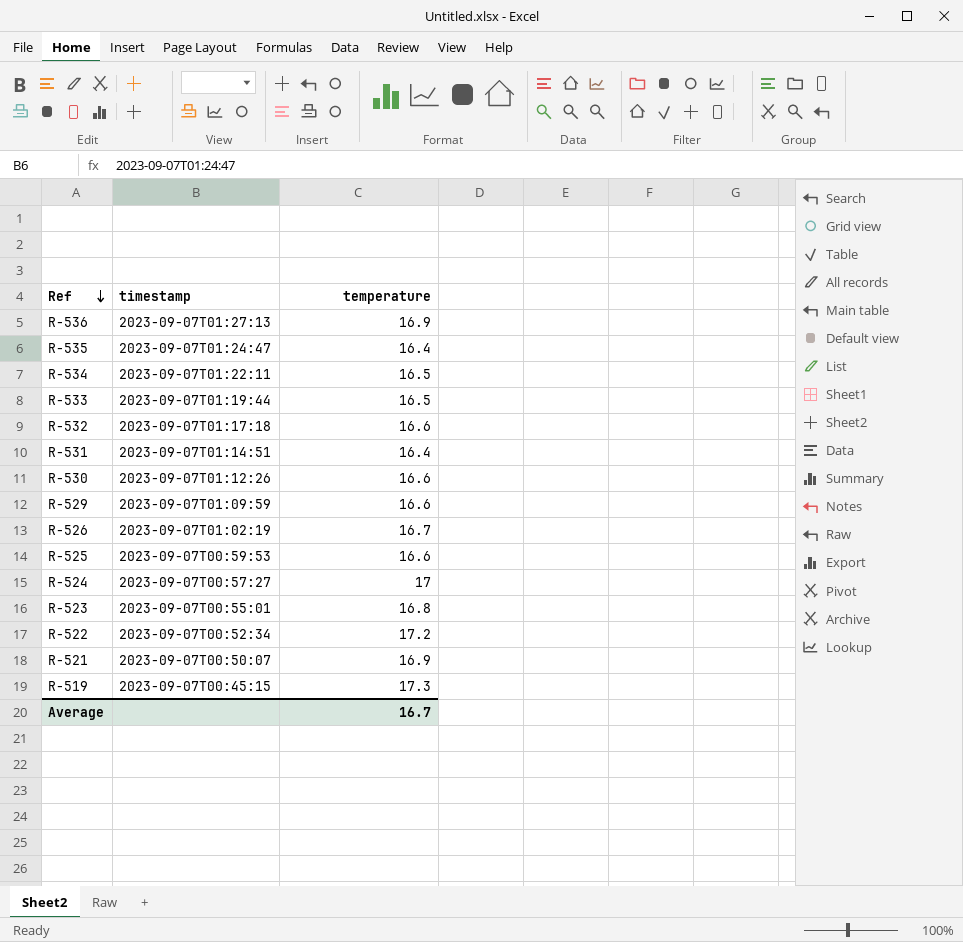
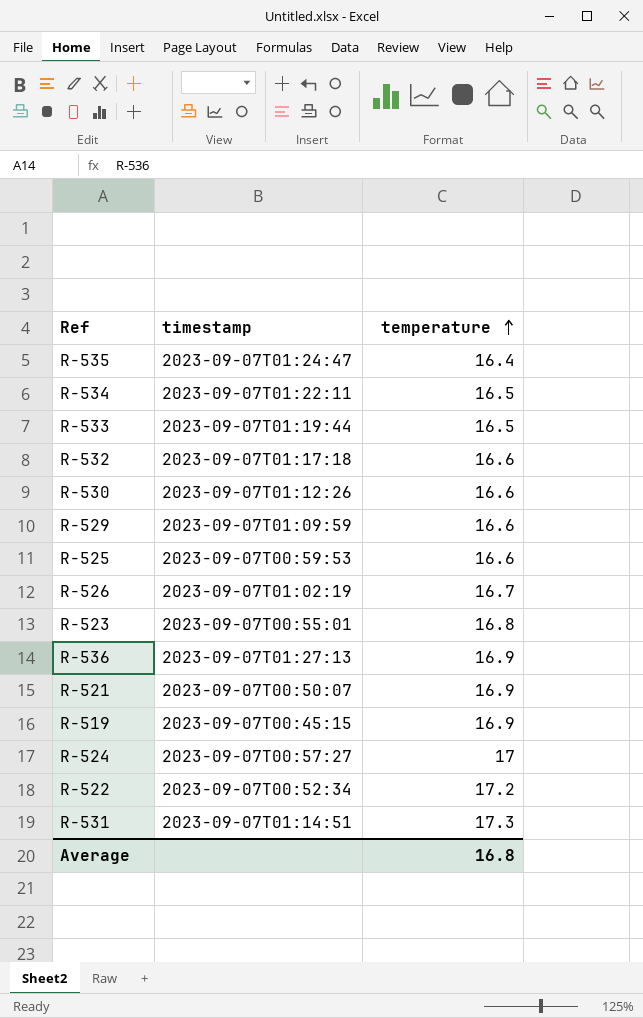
row order: Ref descending -> temperature ascending
R-519 | temperature: 17.3 -> 16.9
R-531 | temperature: 16.4 -> 17.3
Average | temperature: 16.7 -> 16.8

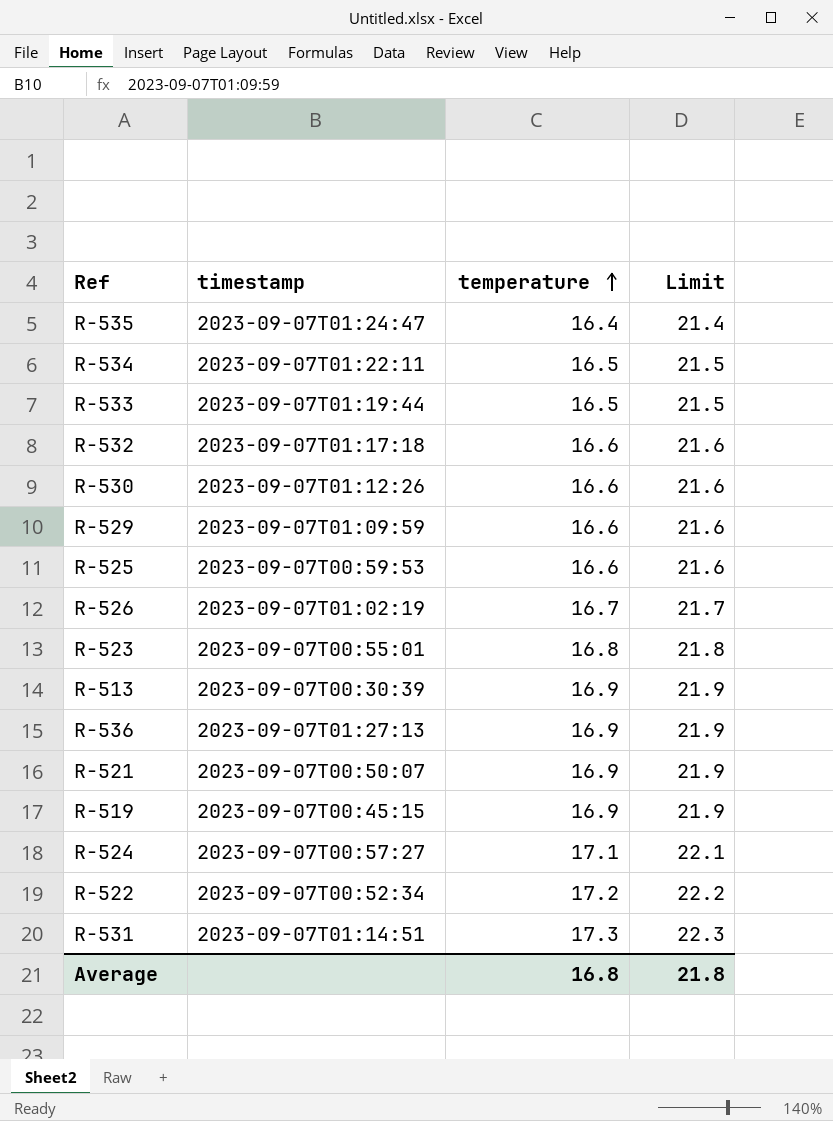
column Limit | formula: none -> [temperature] + 5
row R-513: none -> 2023-09-07T00:30:39 | 16.9 | 21.9
R-524 | temperature: 17 -> 17.1

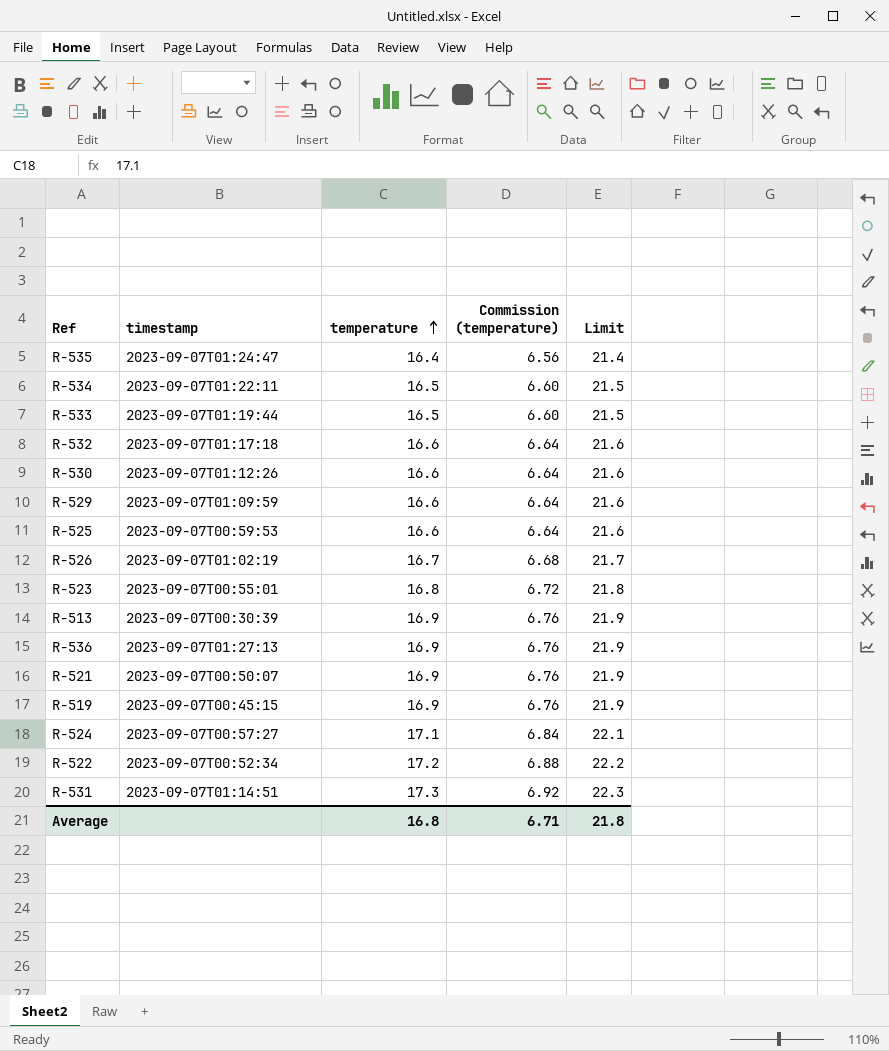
column Commission (temperature) | formula: none -> [temperature] * 0.4

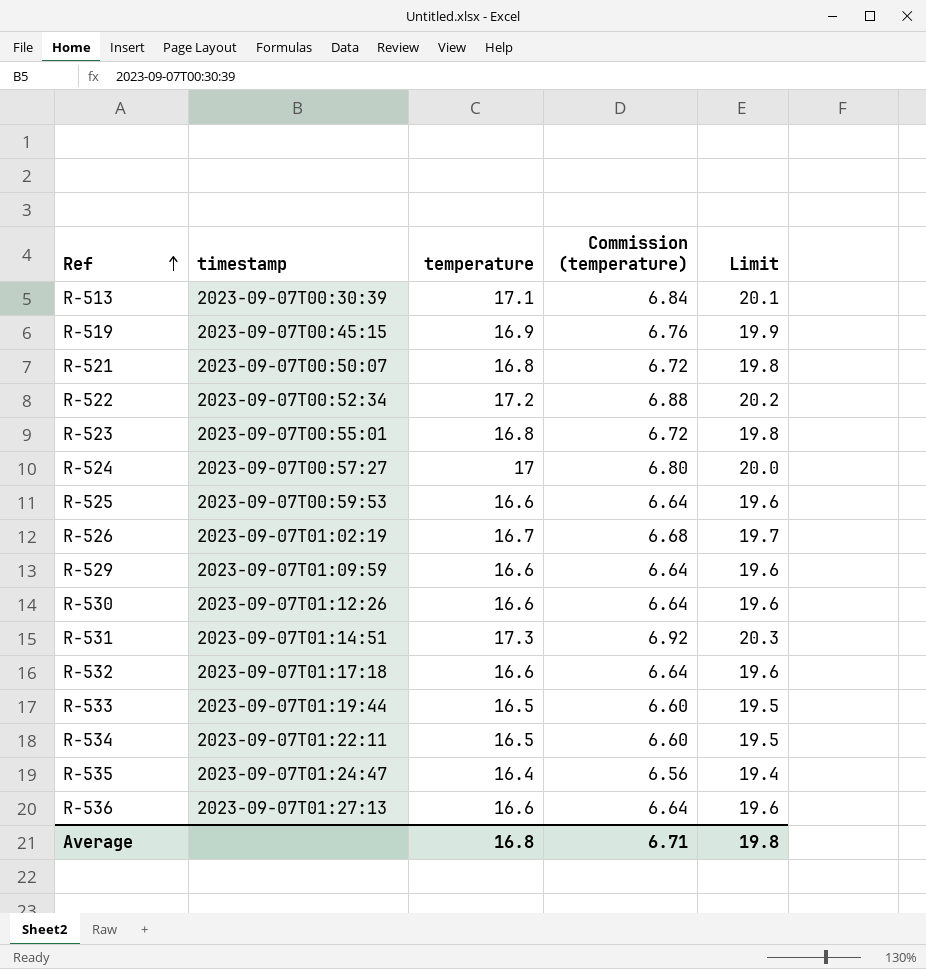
row order: temperature ascending -> Ref ascending
column Limit | formula: [temperature] + 5 -> [temperature] + 3
R-513 | temperature: 16.9 -> 17.1
R-513 | Commission (temperature): 6.76 -> 6.84
R-521 | temperature: 16.9 -> 16.8
R-521 | Commission (temperature): 6.76 -> 6.72
R-524 | temperature: 17.1 -> 17
R-524 | Commission (temperature): 6.84 -> 6.80
R-536 | temperature: 16.9 -> 16.6
R-536 | Commission (temperature): 6.76 -> 6.64
Average | Limit: 21.8 -> 19.8

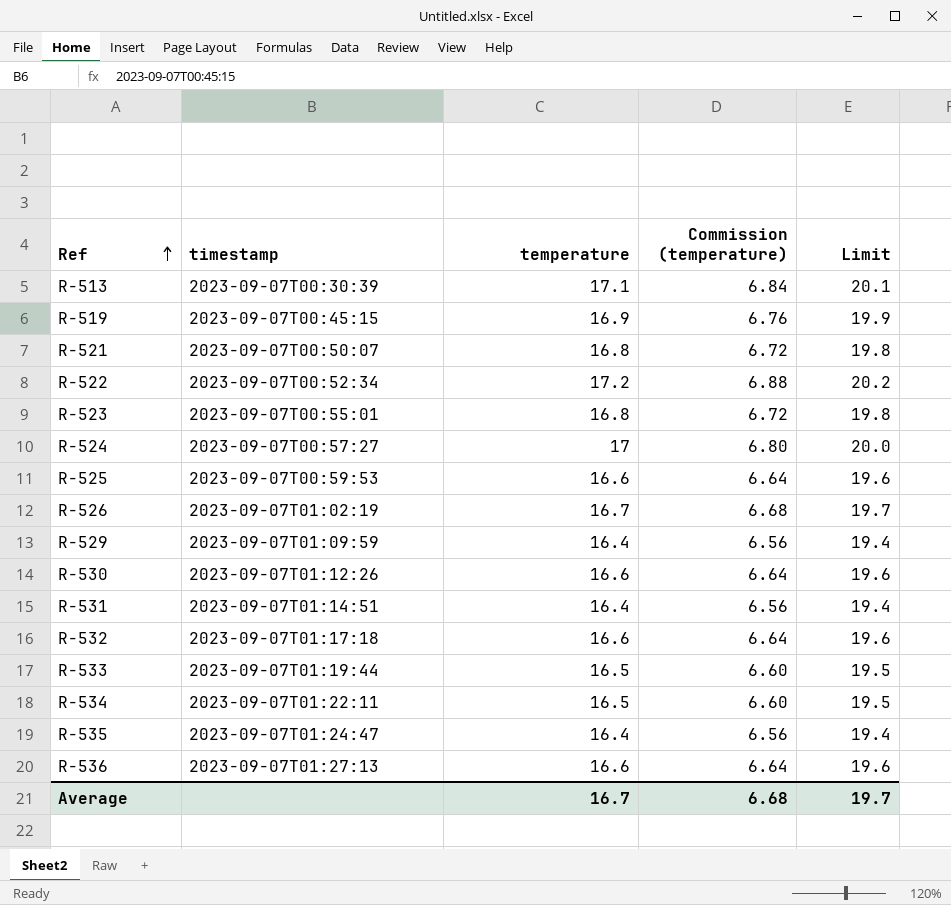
R-529 | temperature: 16.6 -> 16.4
R-529 | Commission (temperature): 6.64 -> 6.56
R-529 | Limit: 19.6 -> 19.4
R-531 | temperature: 17.3 -> 16.4
R-531 | Commission (temperature): 6.92 -> 6.56
R-531 | Limit: 20.3 -> 19.4
Average | temperature: 16.8 -> 16.7
Average | Commission (temperature): 6.71 -> 6.68
Average | Limit: 19.8 -> 19.7

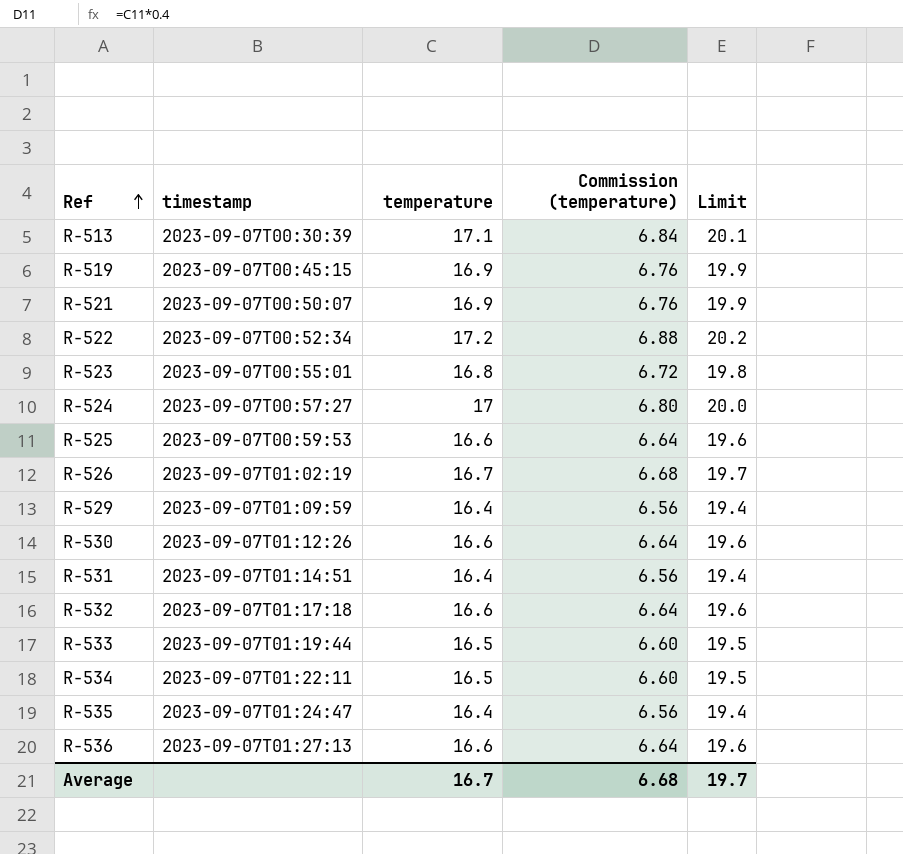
R-521 | temperature: 16.8 -> 16.9
R-521 | Commission (temperature): 6.72 -> 6.76
R-521 | Limit: 19.8 -> 19.9

